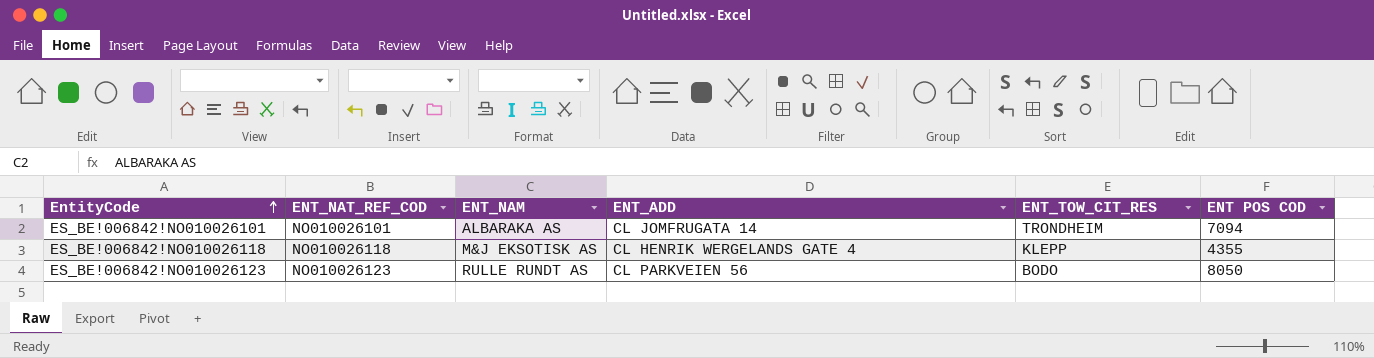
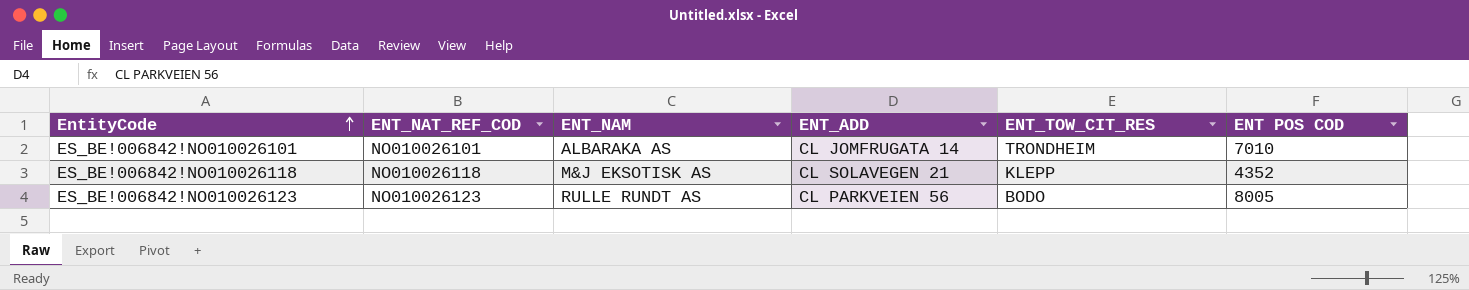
ES_BE!006842!NO010026101 | ENT POS COD: 7094 -> 7010
ES_BE!006842!NO010026118 | ENT_ADD: CL HENRIK WERGELANDS GATE 4 -> CL SOLAVEGEN 21
ES_BE!006842!NO010026118 | ENT POS COD: 4355 -> 4352
ES_BE!006842!NO010026123 | ENT POS COD: 8050 -> 8005

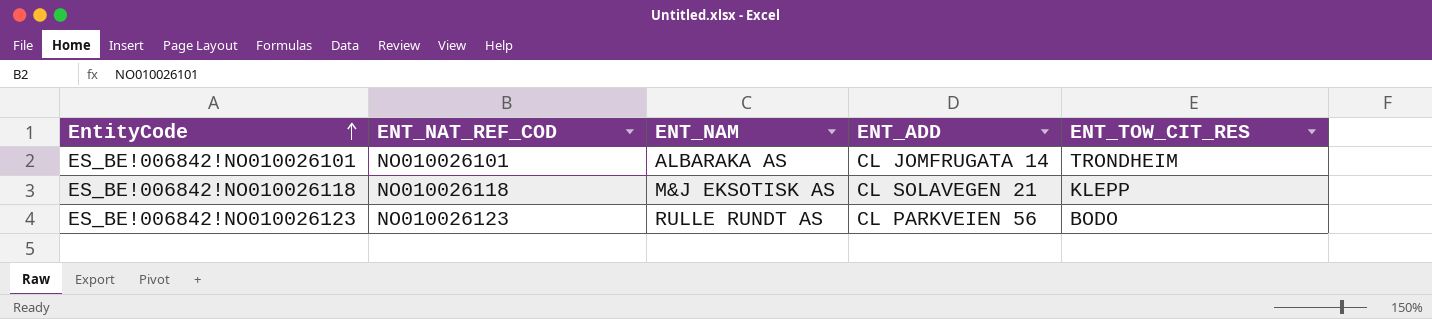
column ENT POS COD | position: 6 -> none

